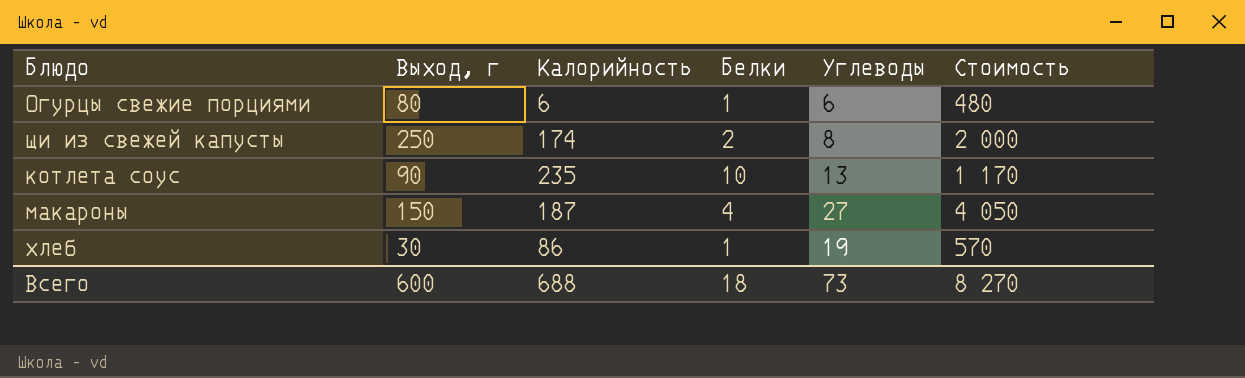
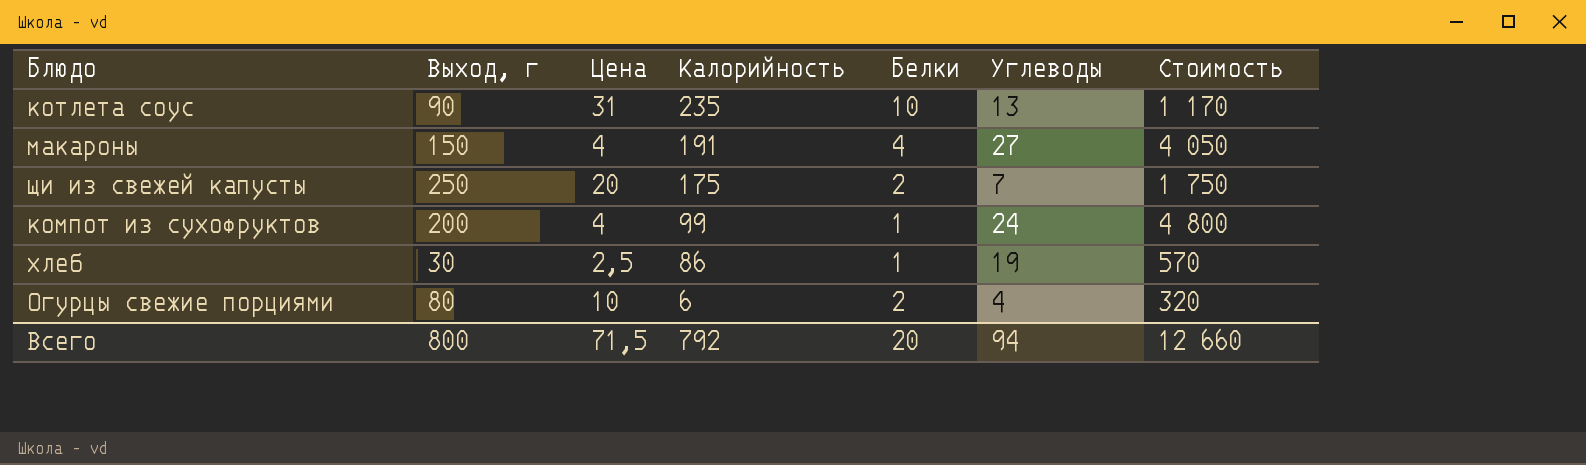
row order: none -> Калорийность descending
column Цена | position: none -> 3
макароны | Калорийность: 187 -> 191
щи из свежей капусты | Калорийность: 174 -> 175
щи из свежей капусты | Углеводы: 8 -> 7
щи из свежей капусты | Стоимость: 2 000 -> 1 750
row компот из сухофруктов: none -> 200 | 4 | 99 | 1 | 24 | 4 800
Огурцы свежие порциями | Белки: 1 -> 2
Огурцы свежие порциями | Углеводы: 6 -> 4
Огурцы свежие порциями | Стоимость: 480 -> 320
Всего | Выход, г: 600 -> 800
Всего | Калорийность: 688 -> 792
Всего | Белки: 18 -> 20
Всего | Углеводы: 73 -> 94
Всего | Стоимость: 8 270 -> 12 660

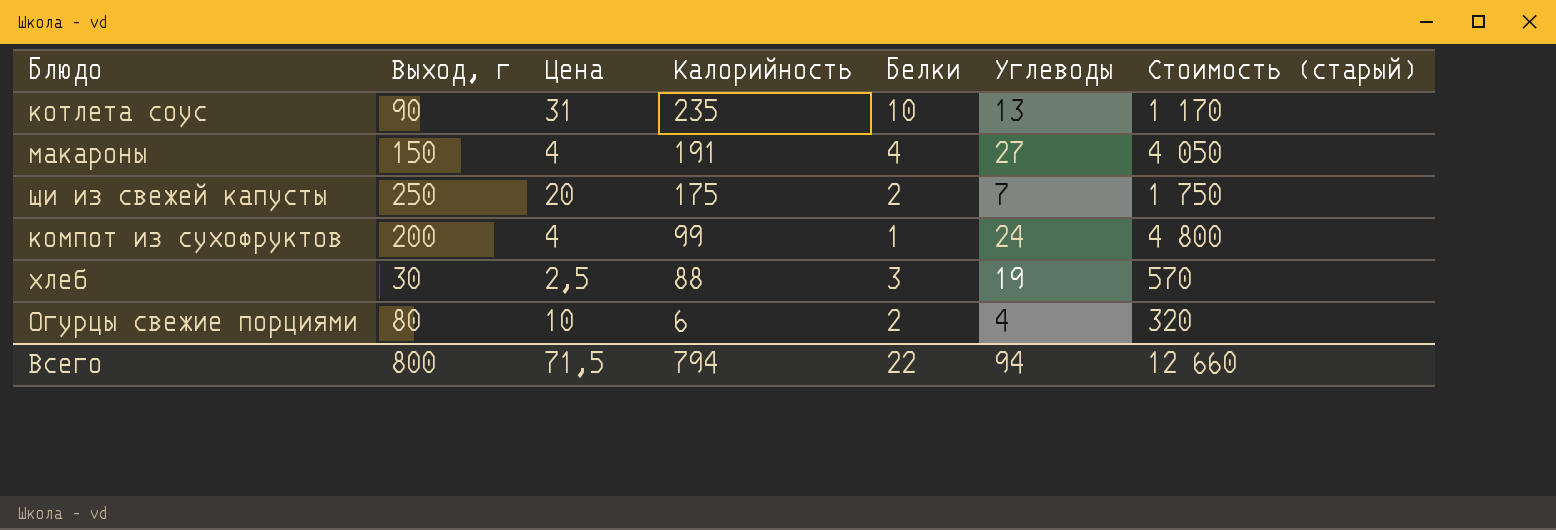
column name: Стоимость -> Стоимость (старый)
хлеб | Калорийность: 86 -> 88
хлеб | Белки: 1 -> 3
Всего | Калорийность: 792 -> 794
Всего | Белки: 20 -> 22

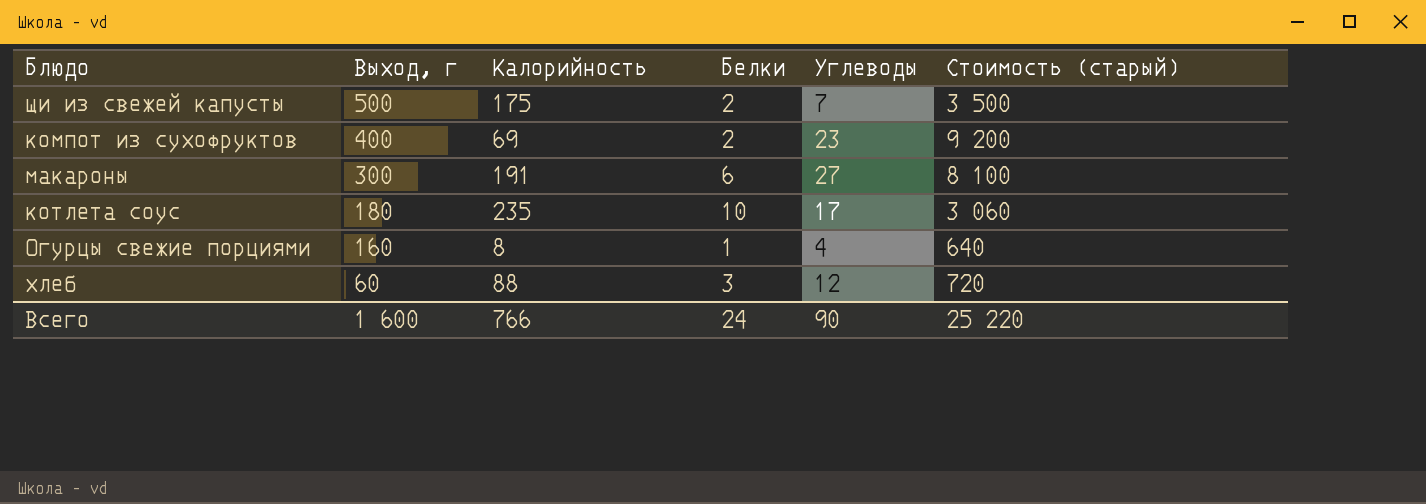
row order: Калорийность descending -> Выход, г descending
column Цена | position: 3 -> none
щи из свежей капусты | Выход, г: 250 -> 500
щи из свежей капусты | Стоимость (старый): 1 750 -> 3 500
компот из сухофруктов | Выход, г: 200 -> 400
компот из сухофруктов | Калорийность: 99 -> 69
компот из сухофруктов | Белки: 1 -> 2
компот из сухофруктов | Углеводы: 24 -> 23
компот из сухофруктов | Стоимость (старый): 4 800 -> 9 200
макароны | Выход, г: 150 -> 300
макароны | Белки: 4 -> 6
макароны | Стоимость (старый): 4 050 -> 8 100
котлета соус | Выход, г: 90 -> 180
котлета соус | Углеводы: 13 -> 17
котлета соус | Стоимость (старый): 1 170 -> 3 060
Огурцы свежие порциями | Выход, г: 80 -> 160
Огурцы свежие порциями | Калорийность: 6 -> 8
Огурцы свежие порциями | Белки: 2 -> 1
Огурцы свежие порциями | Стоимость (старый): 320 -> 640
хлеб | Выход, г: 30 -> 60
хлеб | Углеводы: 19 -> 12
хлеб | Стоимость (старый): 570 -> 720
Всего | Выход, г: 800 -> 1 600
Всего | Калорийность: 794 -> 766
Всего | Белки: 22 -> 24
Всего | Углеводы: 94 -> 90
Всего | Стоимость (старый): 12 660 -> 25 220

